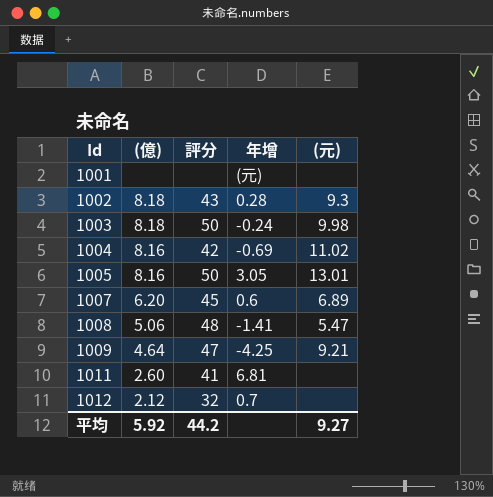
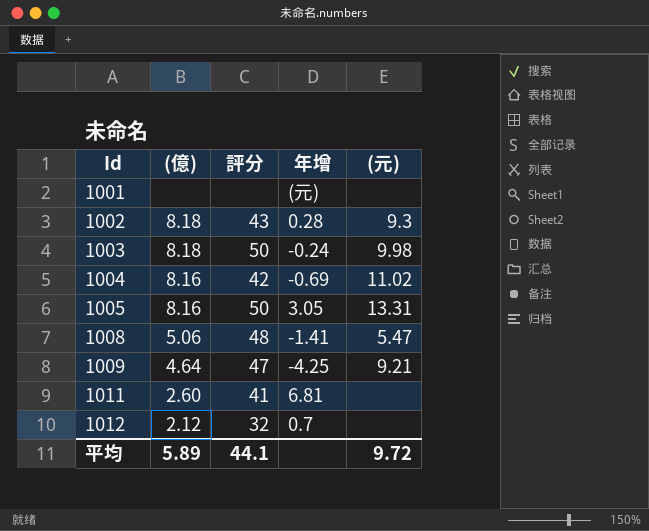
row 1007: 6.20 | 45 | 0.6 | 6.89 -> none
1005 | (元): 13.01 -> 13.31
平均 | (億): 5.92 -> 5.89
平均 | 評分: 44.2 -> 44.1
平均 | (元): 9.27 -> 9.72

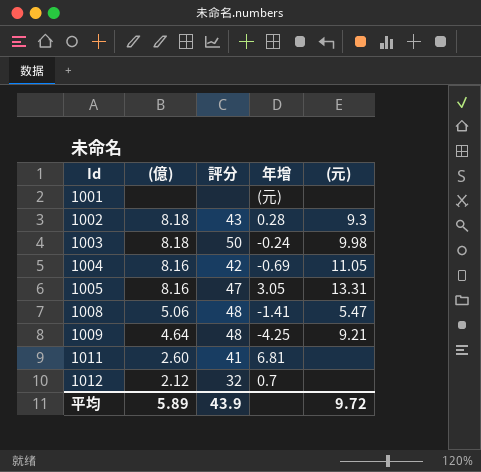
1004 | (元): 11.02 -> 11.05
1005 | 評分: 50 -> 47
1009 | 評分: 47 -> 48
平均 | 評分: 44.1 -> 43.9

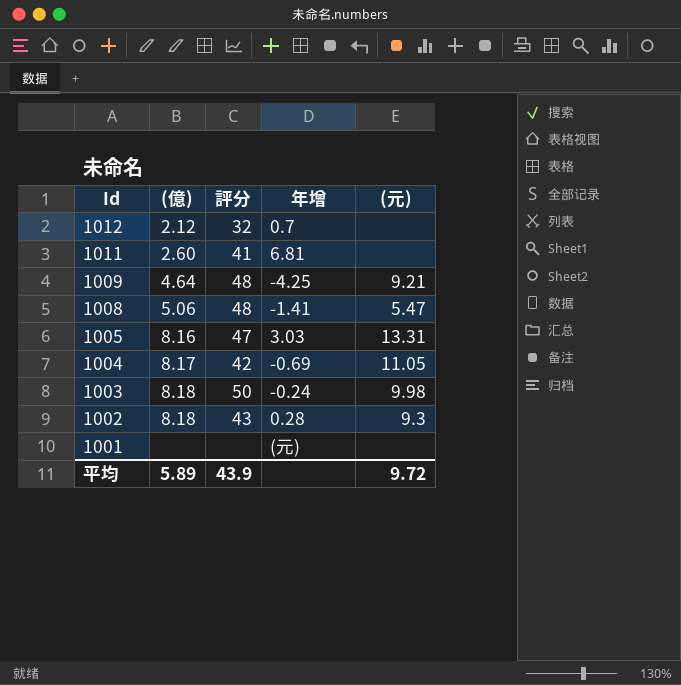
row order: Id ascending -> Id descending
1005 | 年增: 3.05 -> 3.03
1004 | (億): 8.16 -> 8.17

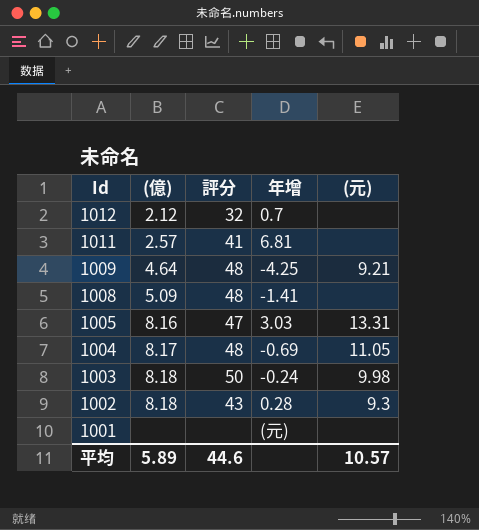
1011 | (億): 2.60 -> 2.57
1008 | (億): 5.06 -> 5.09
1008 | (元): 5.47 -> none
1004 | 評分: 42 -> 48
平均 | 評分: 43.9 -> 44.6
平均 | (元): 9.72 -> 10.57

